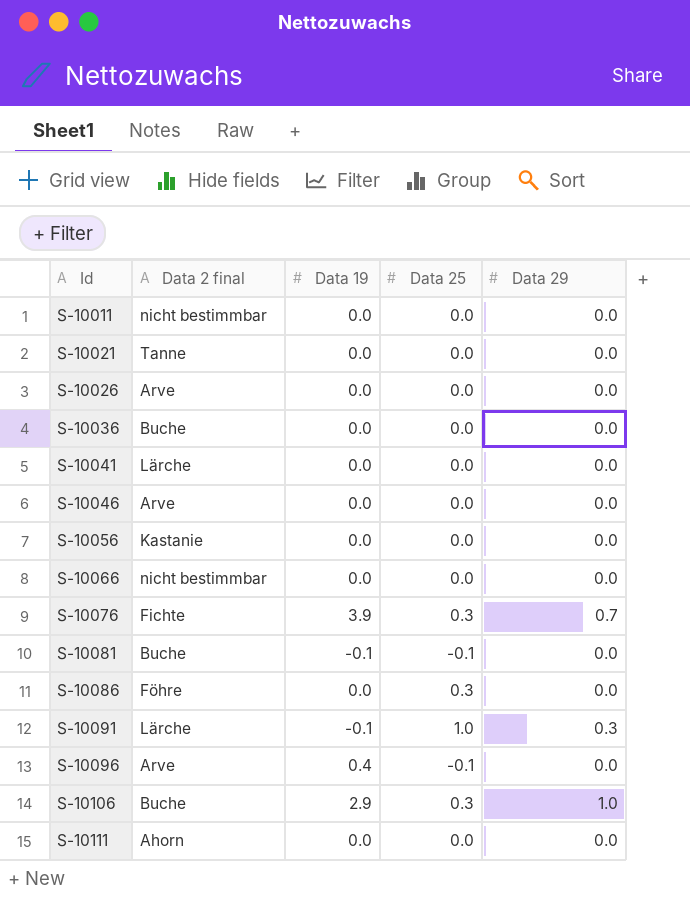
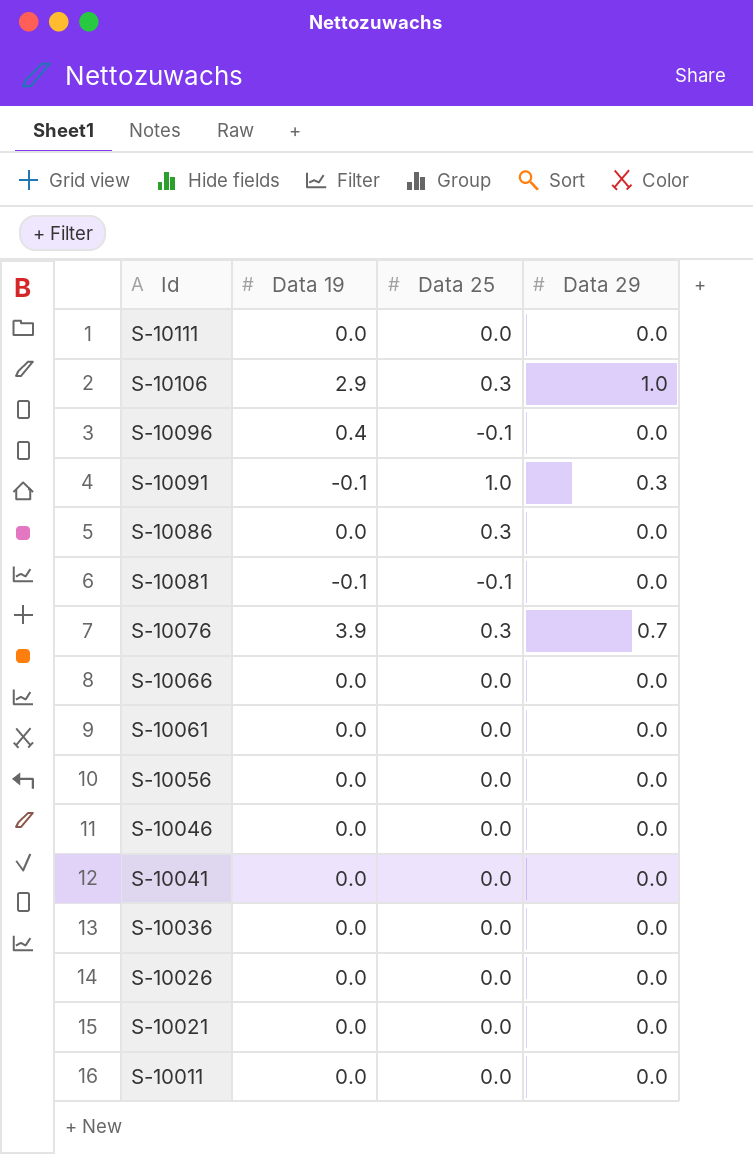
row order: Id ascending -> Id descending
column Data 2 final | position: 2 -> none
row S-10061: none -> 0.0 | 0.0 | 0.0

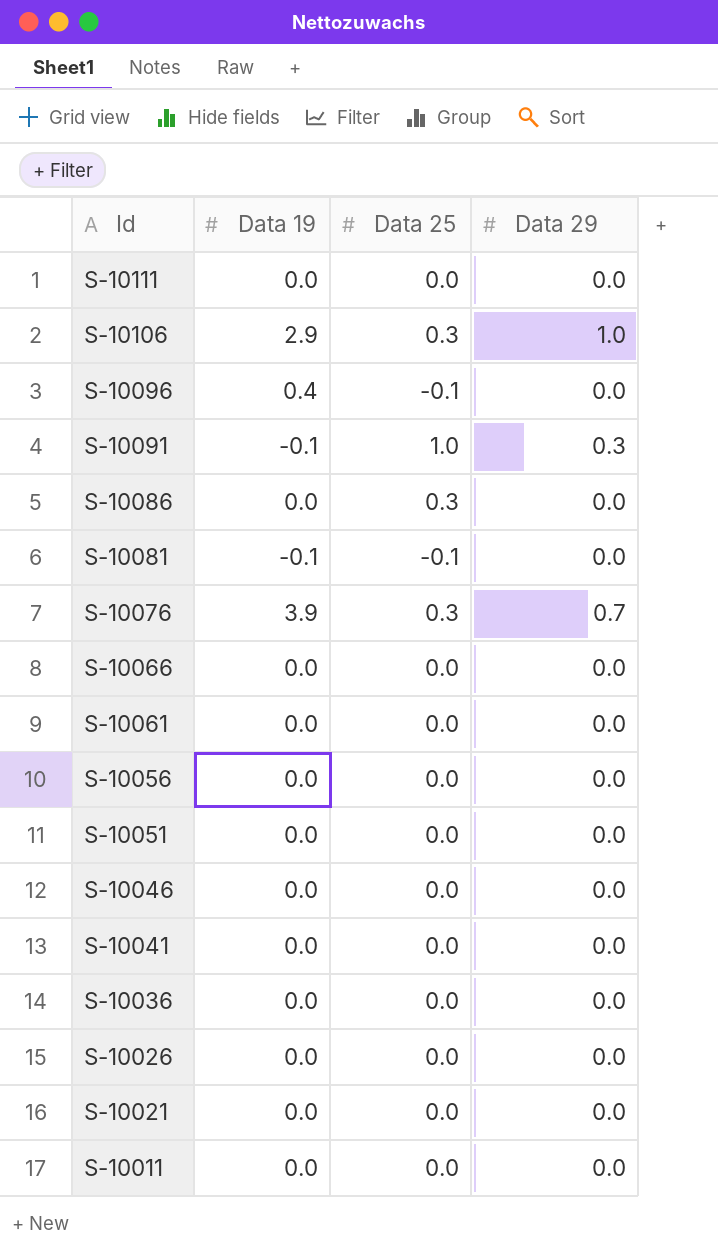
row S-10051: none -> 0.0 | 0.0 | 0.0

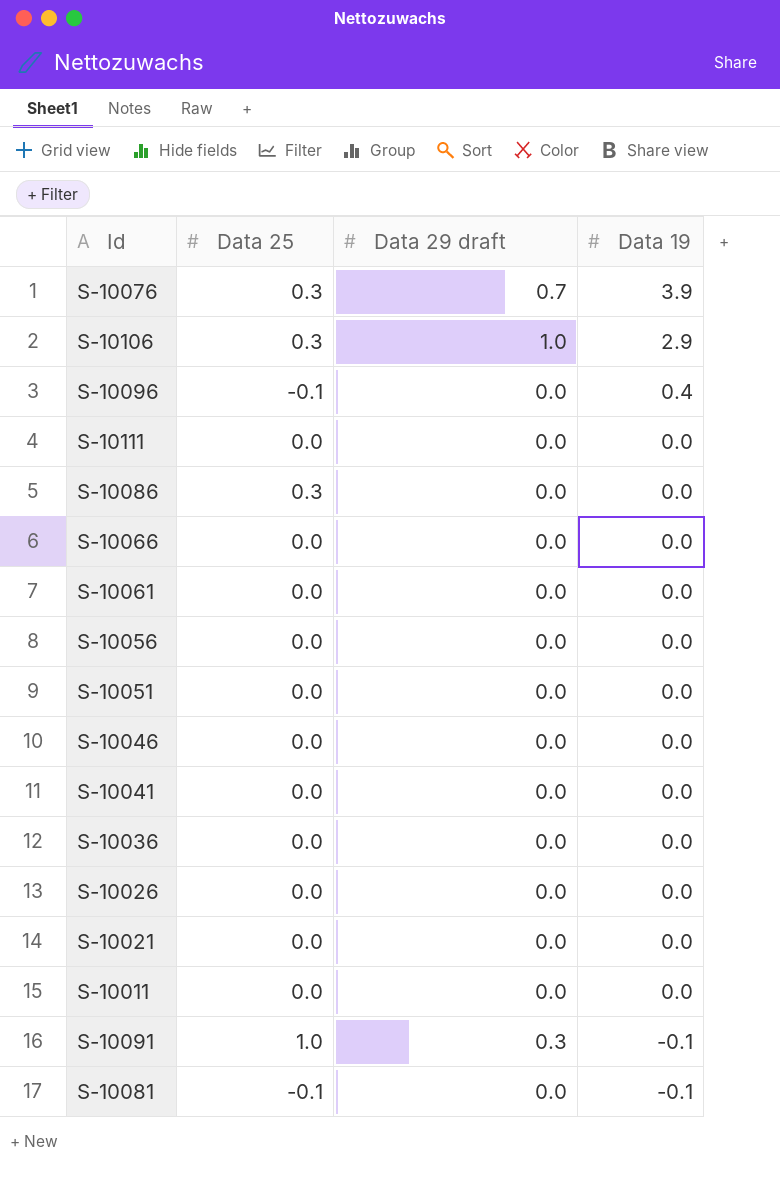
row order: Id descending -> Data 19 descending
column name: Data 29 -> Data 29 draft
column Data 19 | position: 2 -> 4

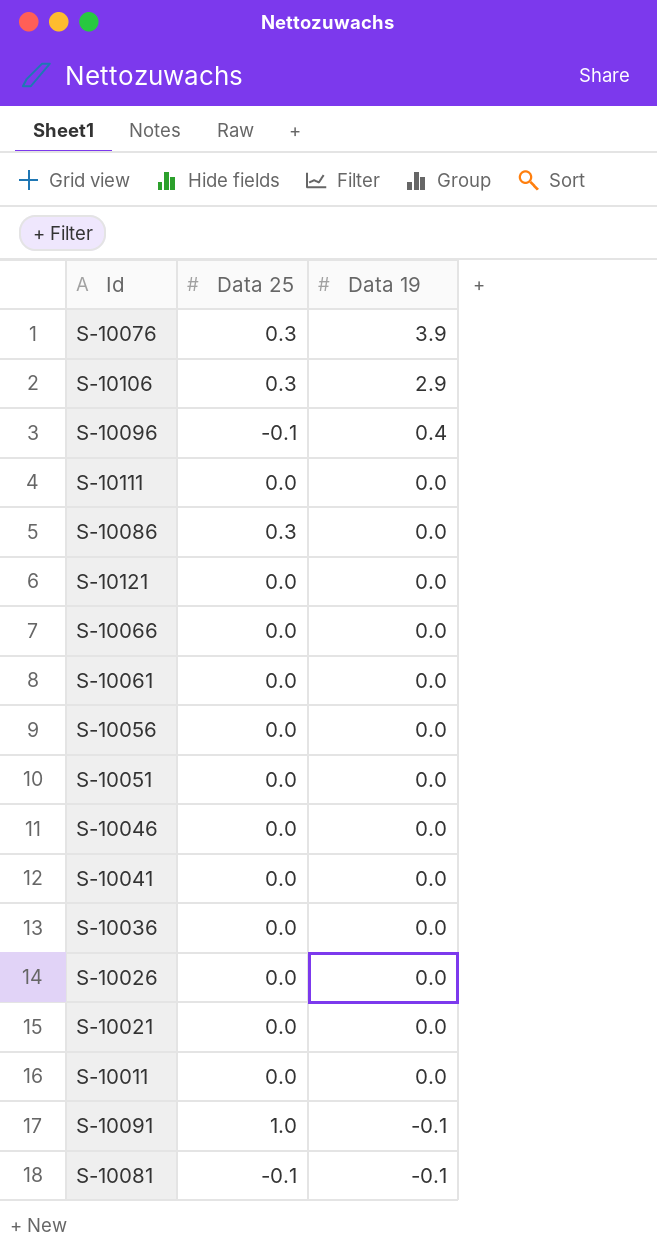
column Data 29 draft | position: 3 -> none
row S-10121: none -> 0.0 | 0.0

